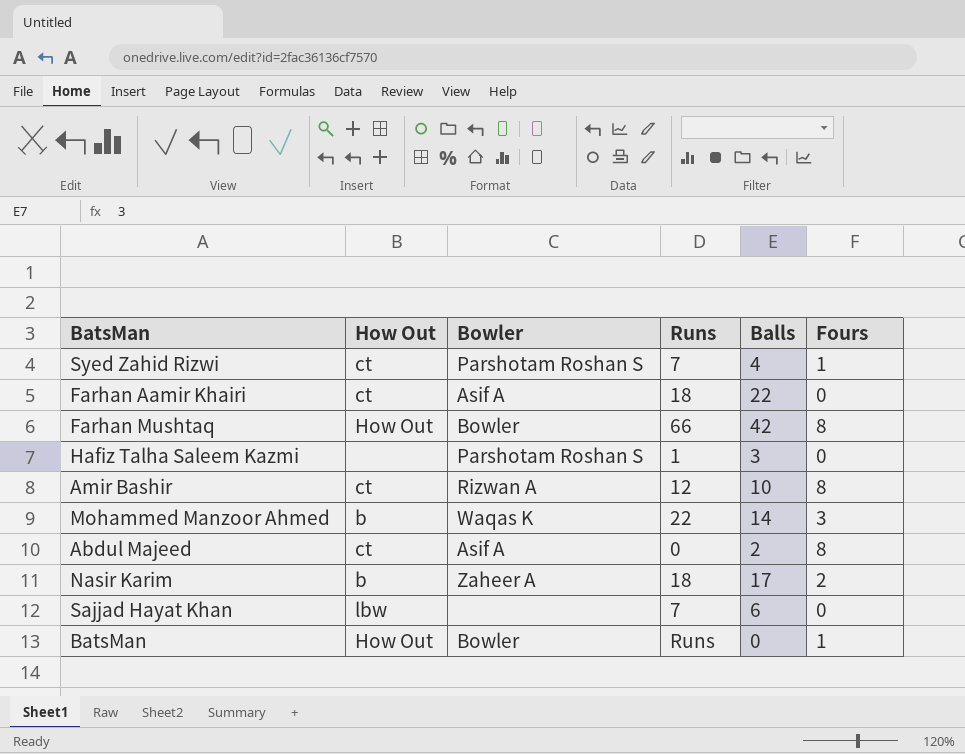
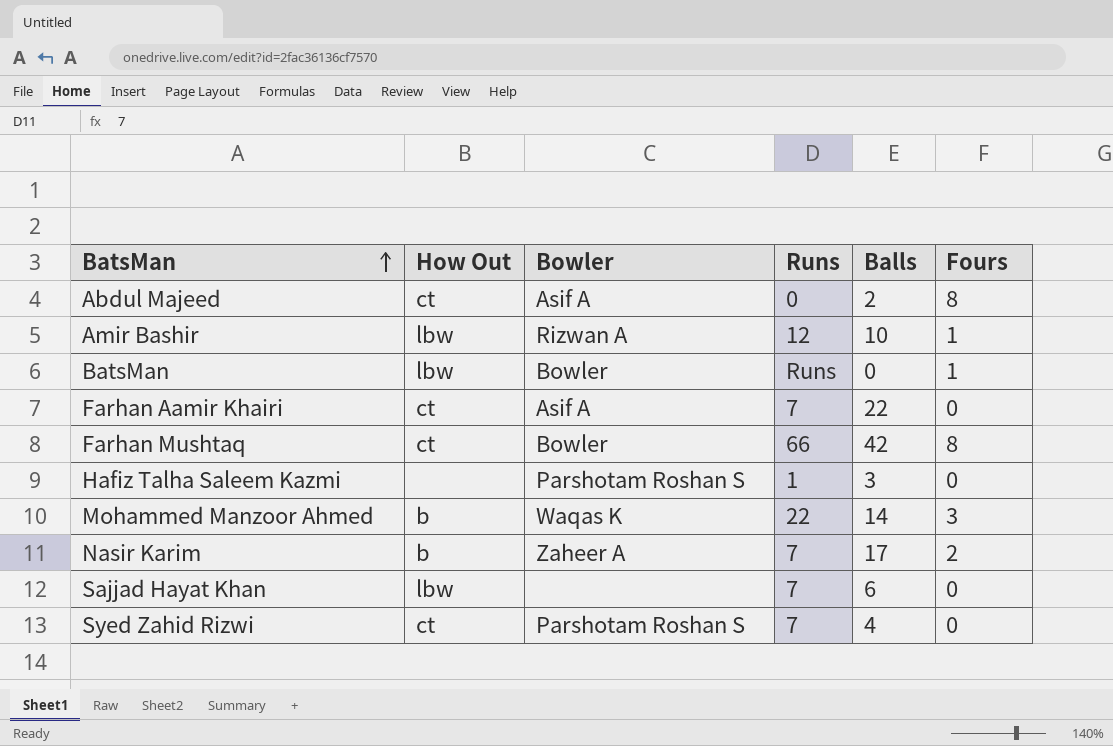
row order: none -> BatsMan ascending
Amir Bashir | How Out: ct -> lbw
Amir Bashir | Fours: 8 -> 1
BatsMan | How Out: How Out -> lbw
Farhan Aamir Khairi | Runs: 18 -> 7
Farhan Mushtaq | How Out: How Out -> ct
Nasir Karim | Runs: 18 -> 7
Syed Zahid Rizwi | Fours: 1 -> 0

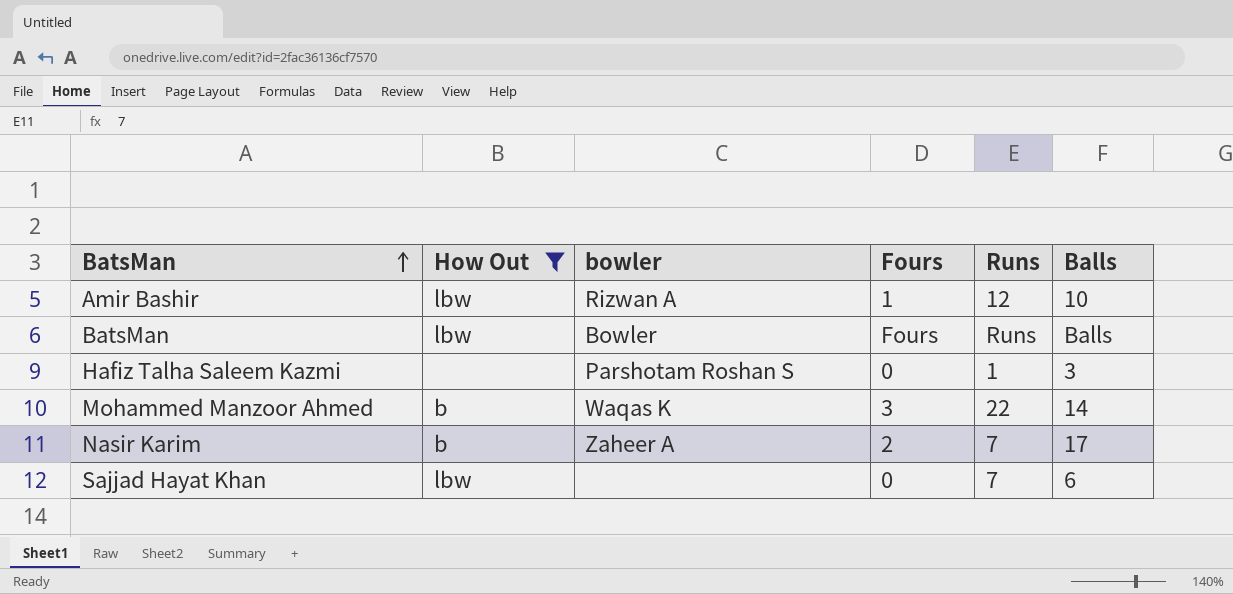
filter: none -> How Out != ct
column name: Bowler -> bowler
column Fours | position: 6 -> 4
BatsMan | Fours: 1 -> Fours
BatsMan | Balls: 0 -> Balls

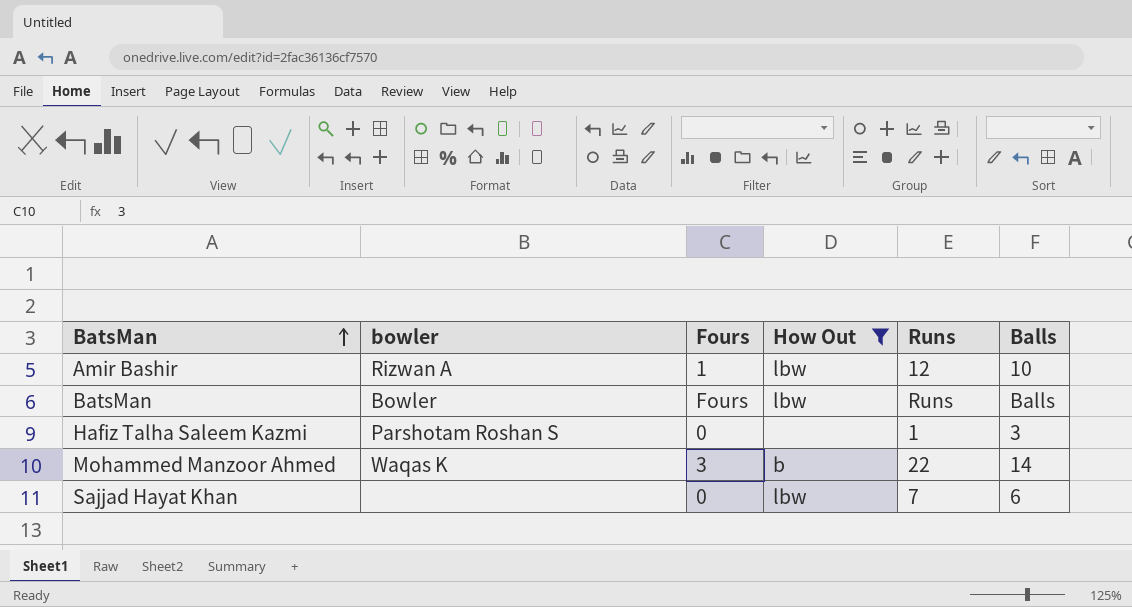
column How Out | position: 2 -> 4
row Nasir Karim: b | Zaheer A | 2 | 7 | 17 -> none

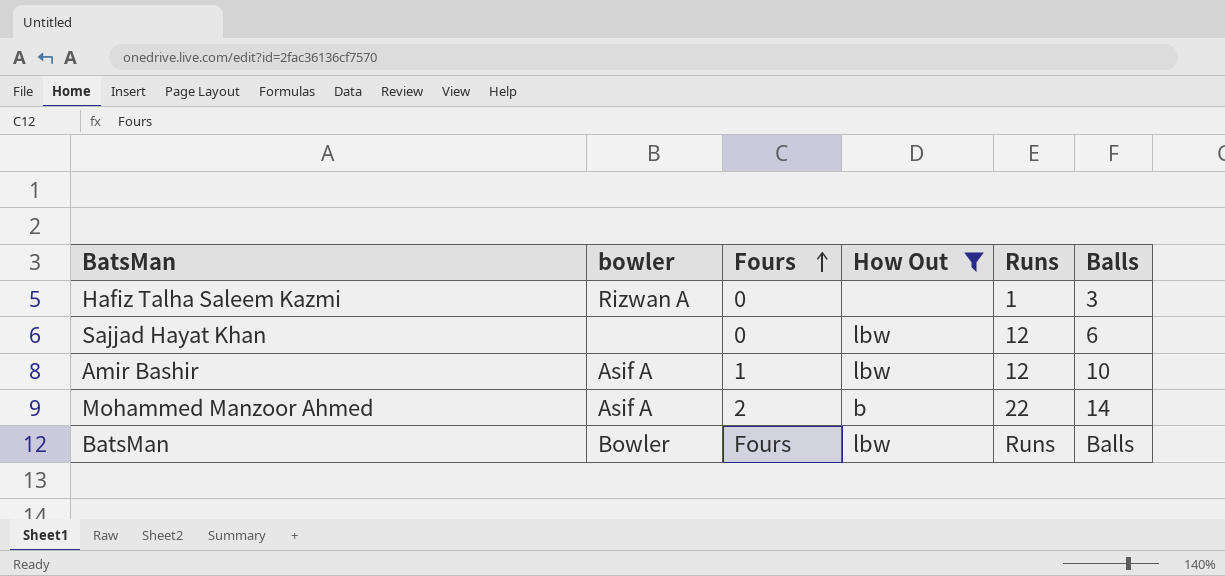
row order: BatsMan ascending -> Fours ascending
Hafiz Talha Saleem Kazmi | bowler: Parshotam Roshan S -> Rizwan A
Sajjad Hayat Khan | Runs: 7 -> 12
Amir Bashir | bowler: Rizwan A -> Asif A
Mohammed Manzoor Ahmed | bowler: Waqas K -> Asif A
Mohammed Manzoor Ahmed | Fours: 3 -> 2

